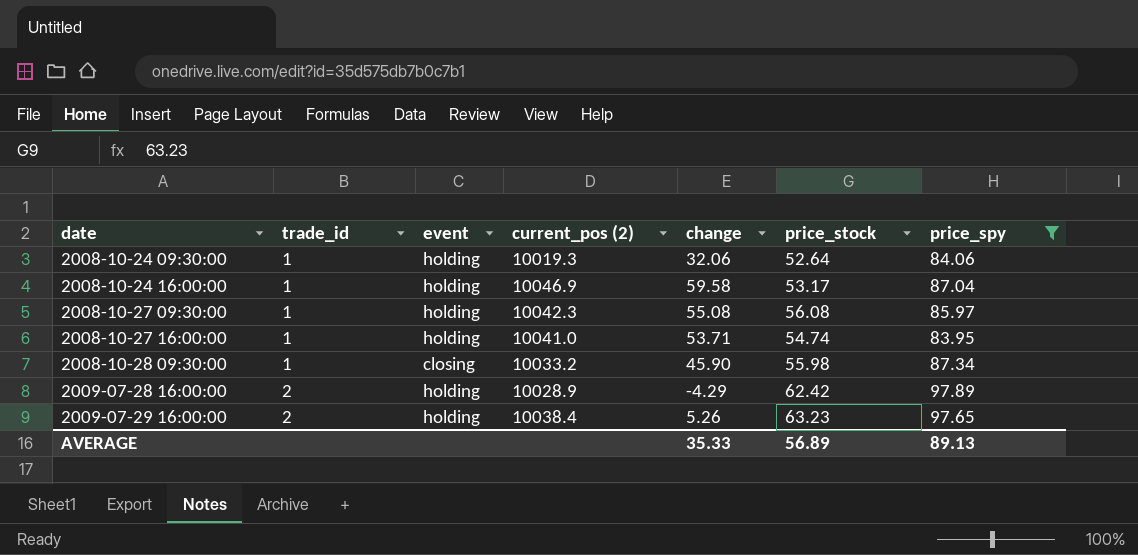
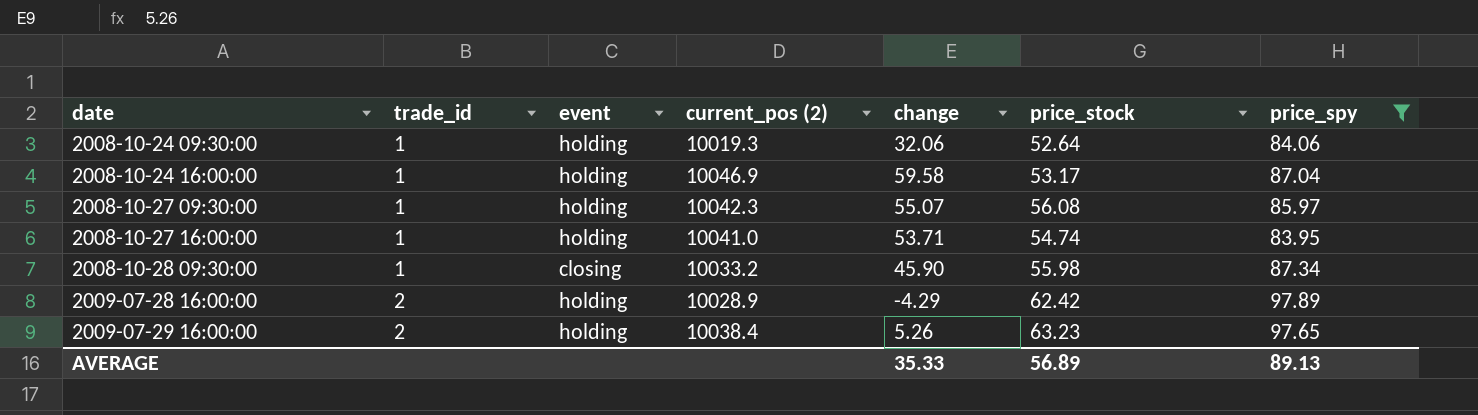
2008-10-27 09:30:00 | change: 55.08 -> 55.07

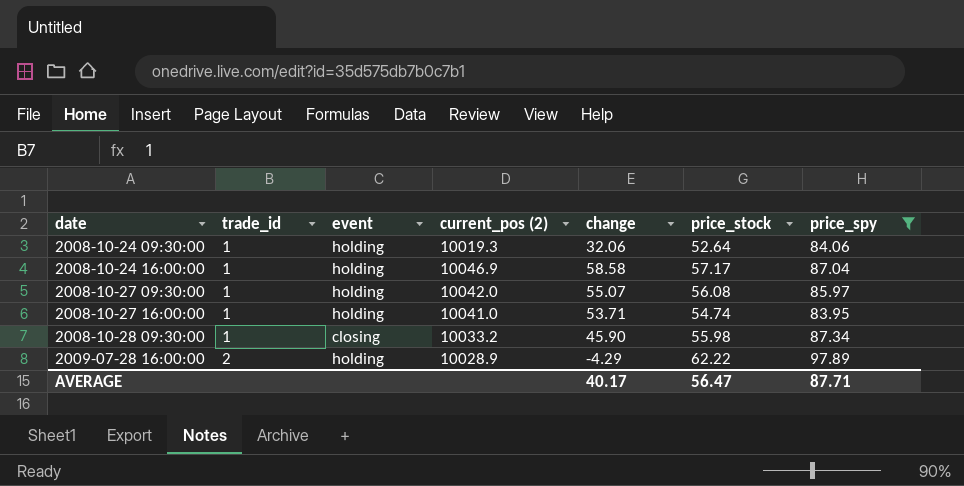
row 2009-07-29 16:00:00: 2 | holding | 10038.4 | 5.26 | 63.23 | 97.65 -> none
2008-10-24 16:00:00 | change: 59.58 -> 58.58
2008-10-24 16:00:00 | price_stock: 53.17 -> 57.17
2008-10-27 09:30:00 | current_pos (2): 10042.3 -> 10042.0
2009-07-28 16:00:00 | price_stock: 62.42 -> 62.22
AVERAGE | change: 35.33 -> 40.17
AVERAGE | price_stock: 56.89 -> 56.47
AVERAGE | price_spy: 89.13 -> 87.71

